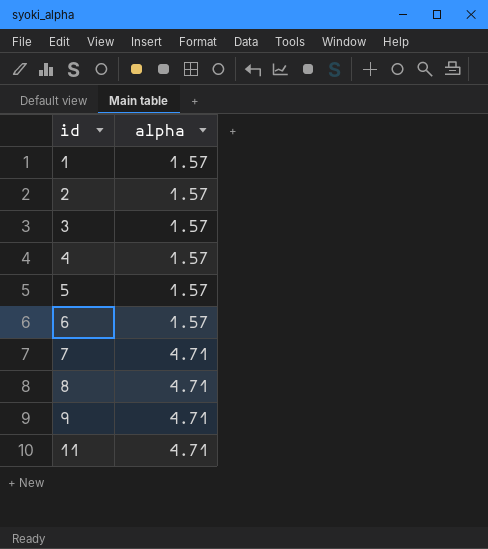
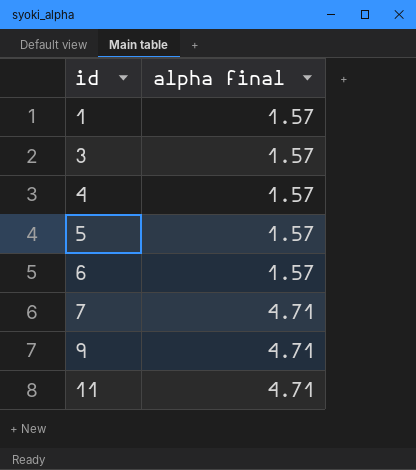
column name: alpha -> alpha final
row 2: 1.57 -> none
row 8: 4.71 -> none

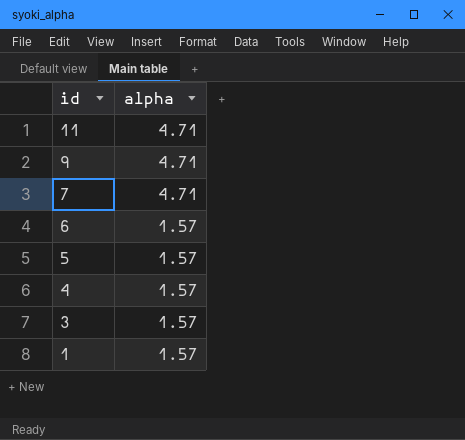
row order: id ascending -> id descending
column name: alpha final -> alpha

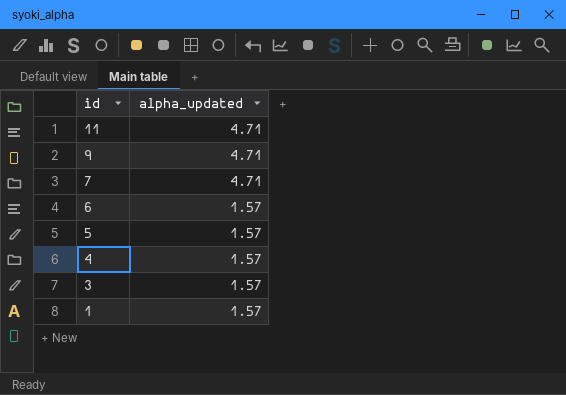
column name: alpha -> alpha_updated

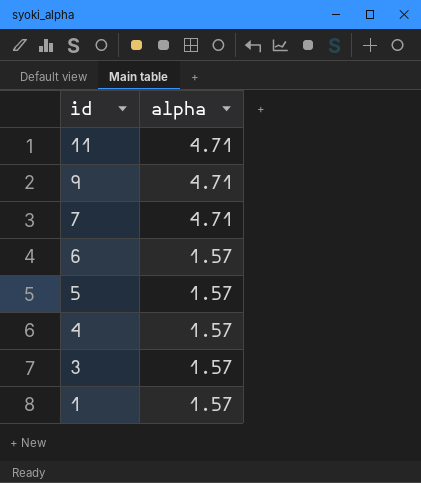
column name: alpha_updated -> alpha

